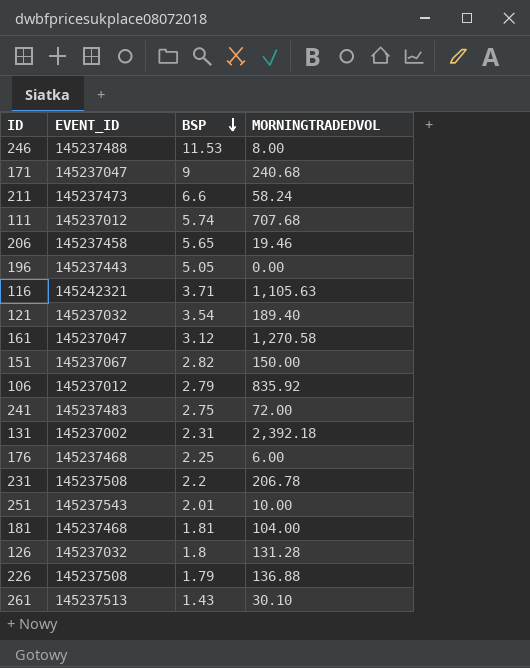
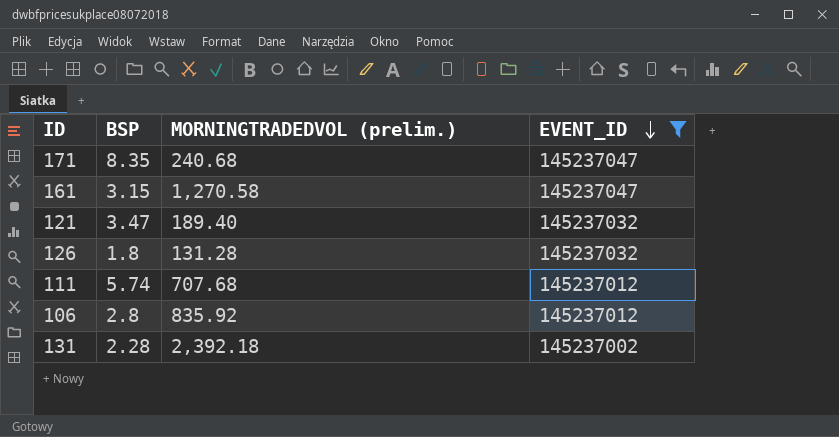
filter: none -> EVENT_ID <= 145237047
row order: BSP descending -> EVENT_ID descending
column name: MORNINGTRADEDVOL -> MORNINGTRADEDVOL (prelim.)
column EVENT_ID | position: 2 -> 4
171 | BSP: 9 -> 8.35
161 | BSP: 3.12 -> 3.15
121 | BSP: 3.54 -> 3.47
106 | BSP: 2.79 -> 2.8
131 | BSP: 2.31 -> 2.28

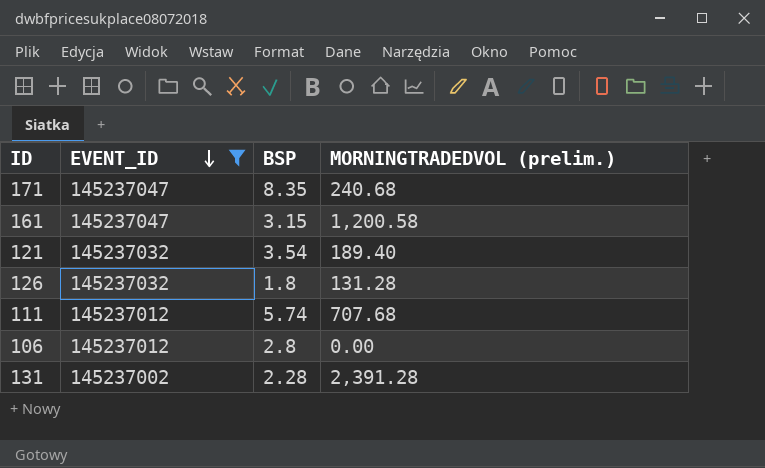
column EVENT_ID | position: 4 -> 2
161 | MORNINGTRADEDVOL (prelim.): 1,270.58 -> 1,200.58
121 | BSP: 3.47 -> 3.54
106 | MORNINGTRADEDVOL (prelim.): 835.92 -> 0.00
131 | MORNINGTRADEDVOL (prelim.): 2,392.18 -> 2,391.28

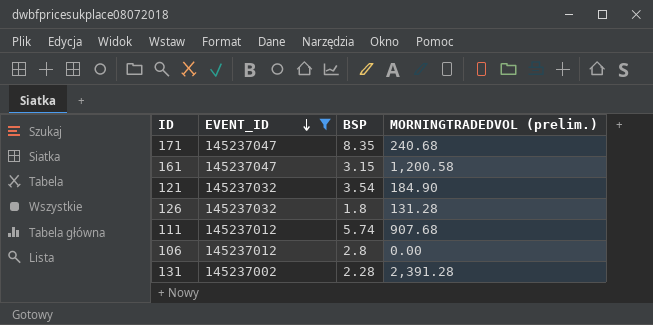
121 | MORNINGTRADEDVOL (prelim.): 189.40 -> 184.90
111 | MORNINGTRADEDVOL (prelim.): 707.68 -> 907.68

